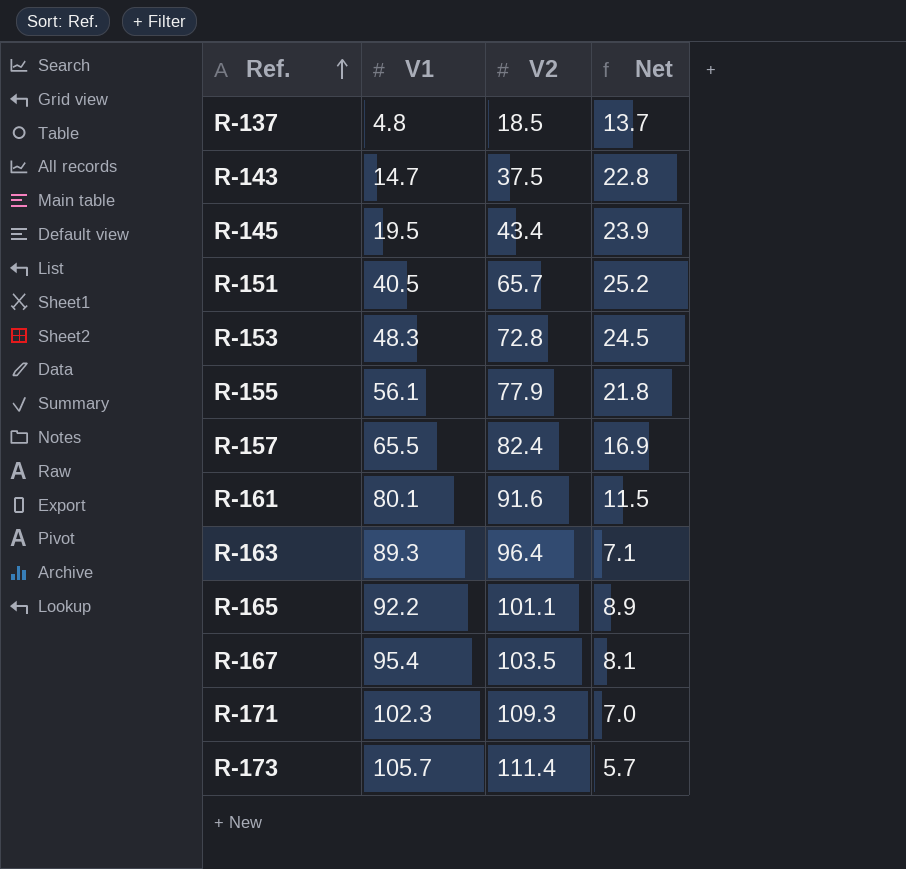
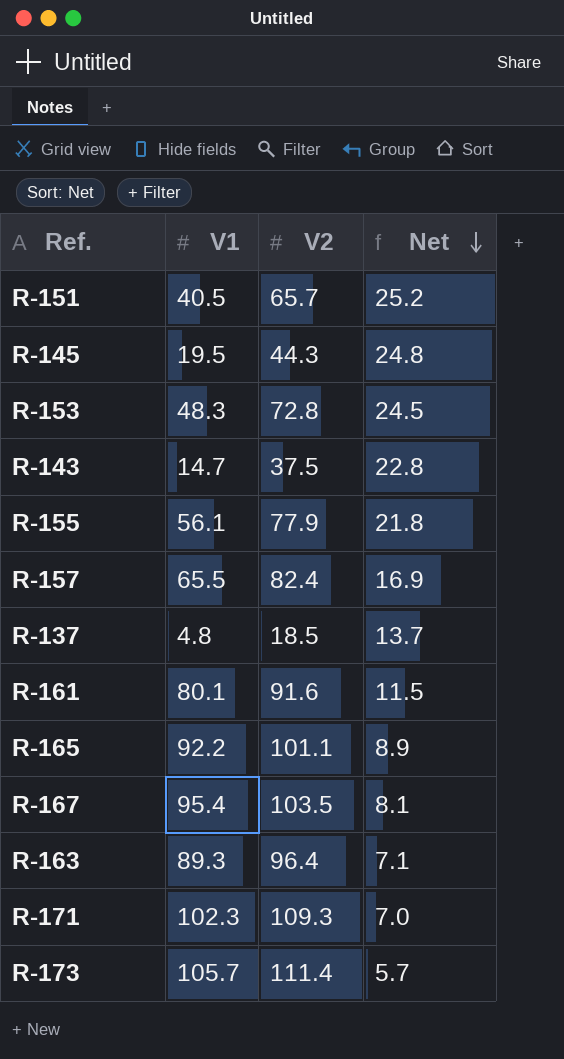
row order: Ref. ascending -> Net descending
R-145 | V2: 43.4 -> 44.3
R-145 | Net: 23.9 -> 24.8

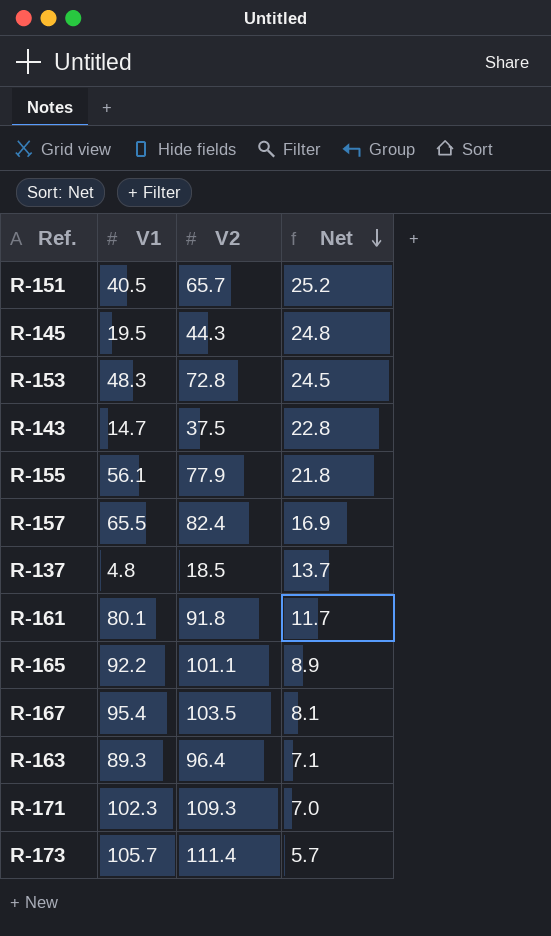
R-161 | V2: 91.6 -> 91.8
R-161 | Net: 11.5 -> 11.7

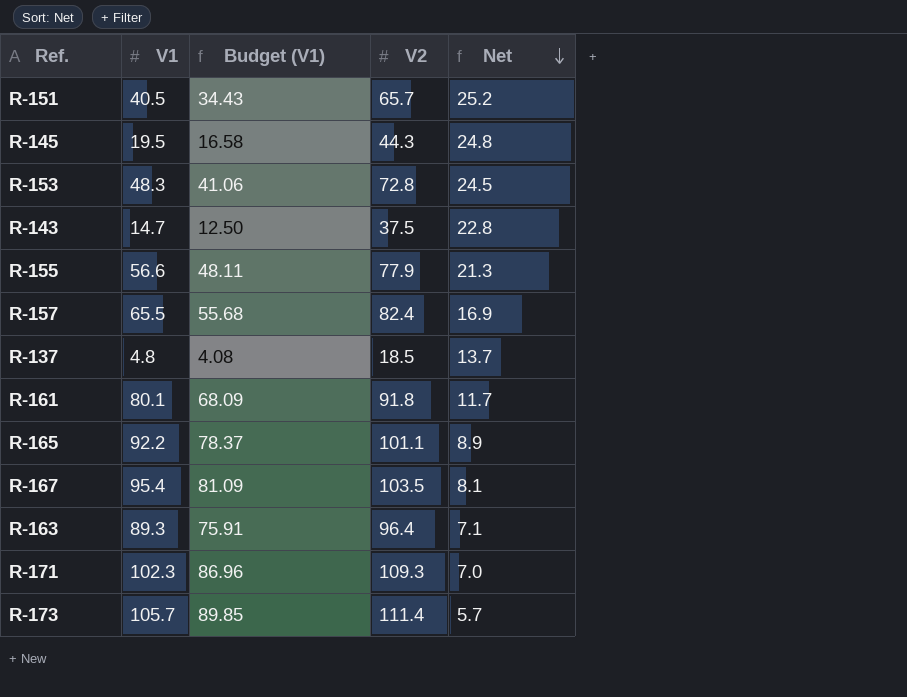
column Budget (V1) | formula: none -> [V1] * 0.85
R-155 | V1: 56.1 -> 56.6
R-155 | Net: 21.8 -> 21.3

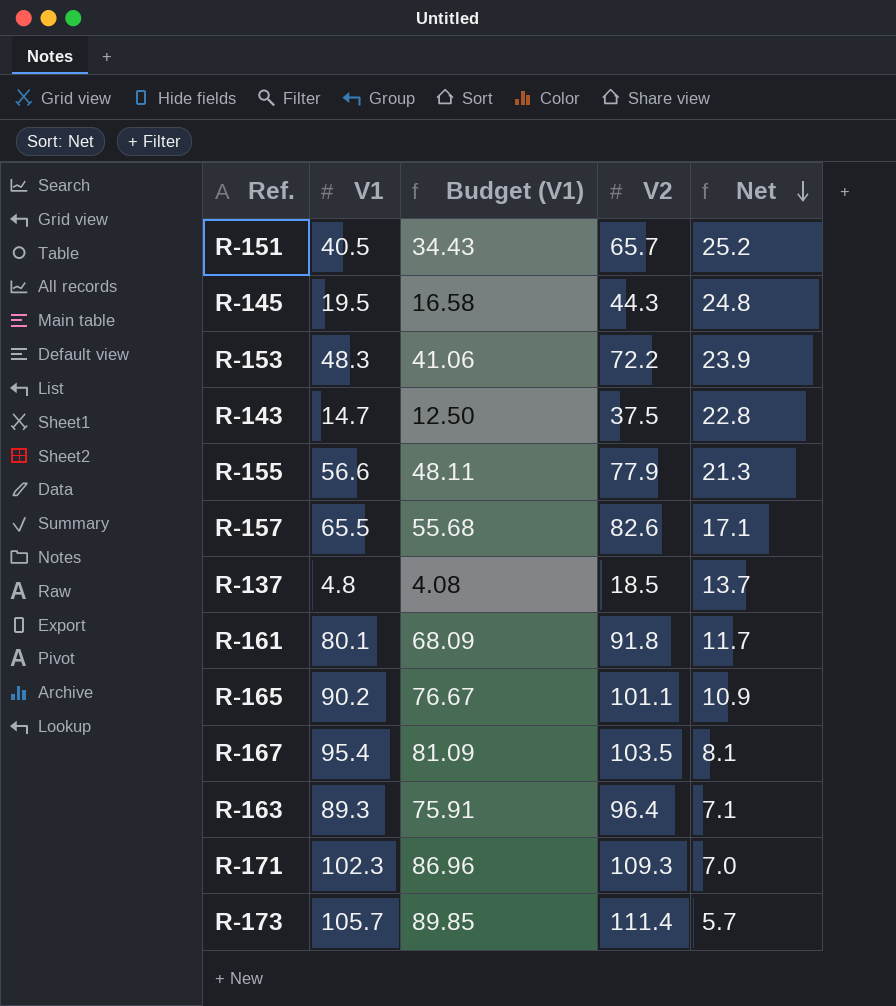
R-153 | V2: 72.8 -> 72.2
R-153 | Net: 24.5 -> 23.9
R-157 | V2: 82.4 -> 82.6
R-157 | Net: 16.9 -> 17.1
R-165 | V1: 92.2 -> 90.2
R-165 | Budget (V1): 78.37 -> 76.67
R-165 | Net: 8.9 -> 10.9

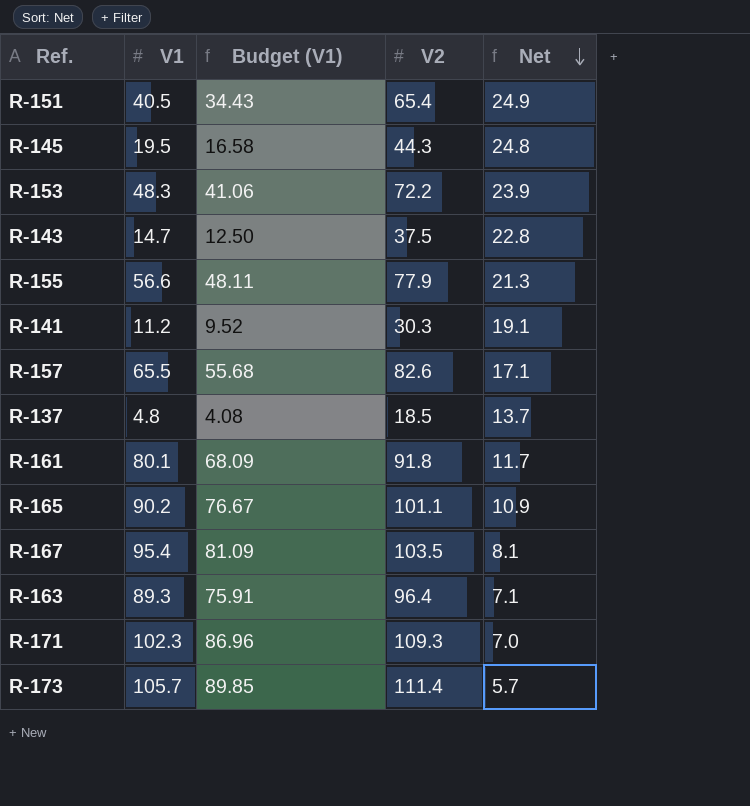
R-151 | V2: 65.7 -> 65.4
R-151 | Net: 25.2 -> 24.9
row R-141: none -> 11.2 | 9.52 | 30.3 | 19.1

